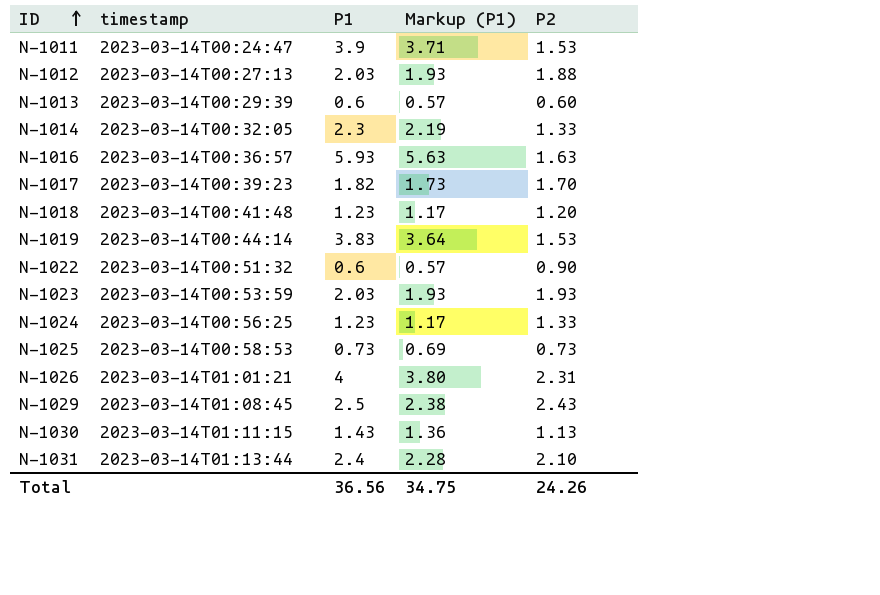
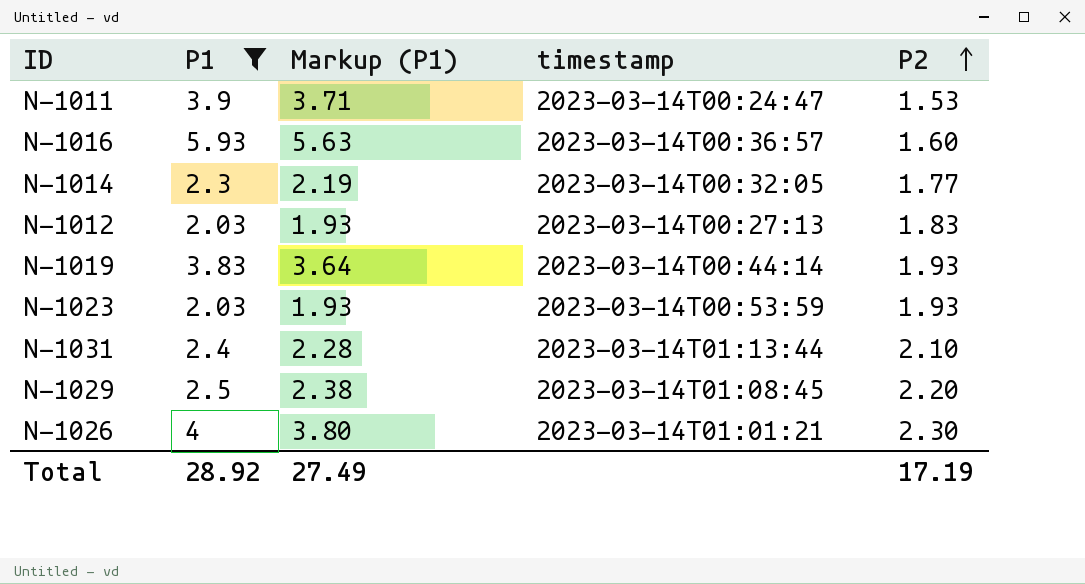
filter: none -> P1 >= 2.03
row order: ID ascending -> P2 ascending
column timestamp | position: 2 -> 4
N-1016 | P2: 1.63 -> 1.60
N-1014 | P2: 1.33 -> 1.77
N-1012 | P2: 1.88 -> 1.83
N-1019 | P2: 1.53 -> 1.93
N-1029 | P2: 2.43 -> 2.20
N-1026 | P2: 2.31 -> 2.30
Total | P1: 36.56 -> 28.92
Total | Markup (P1): 34.75 -> 27.49
Total | P2: 24.26 -> 17.19

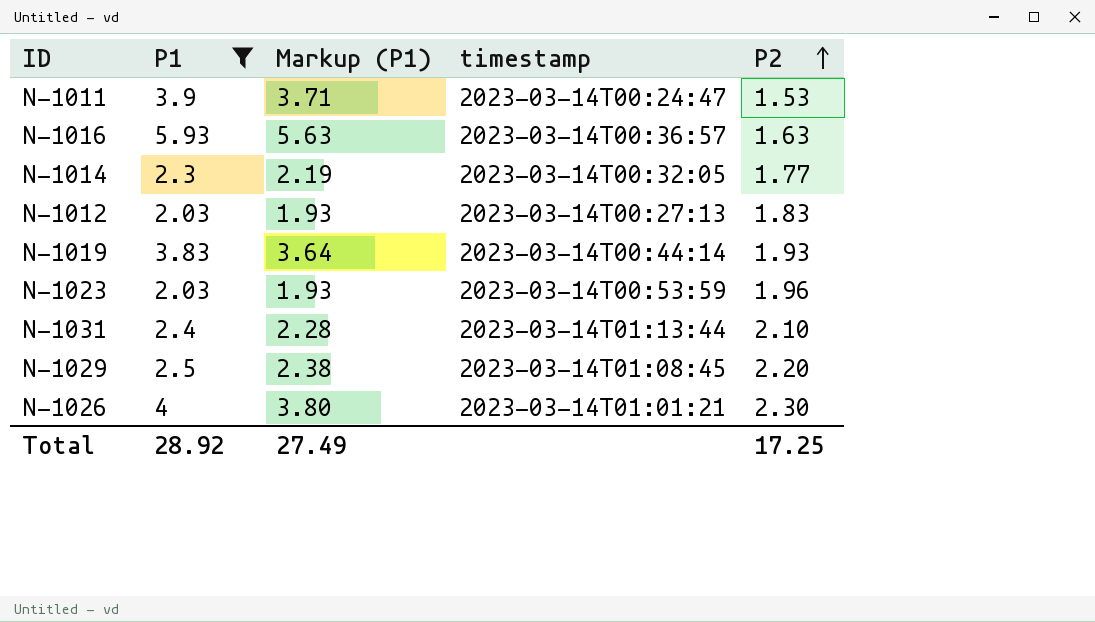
N-1016 | P2: 1.60 -> 1.63
N-1023 | P2: 1.93 -> 1.96
Total | P2: 17.19 -> 17.25

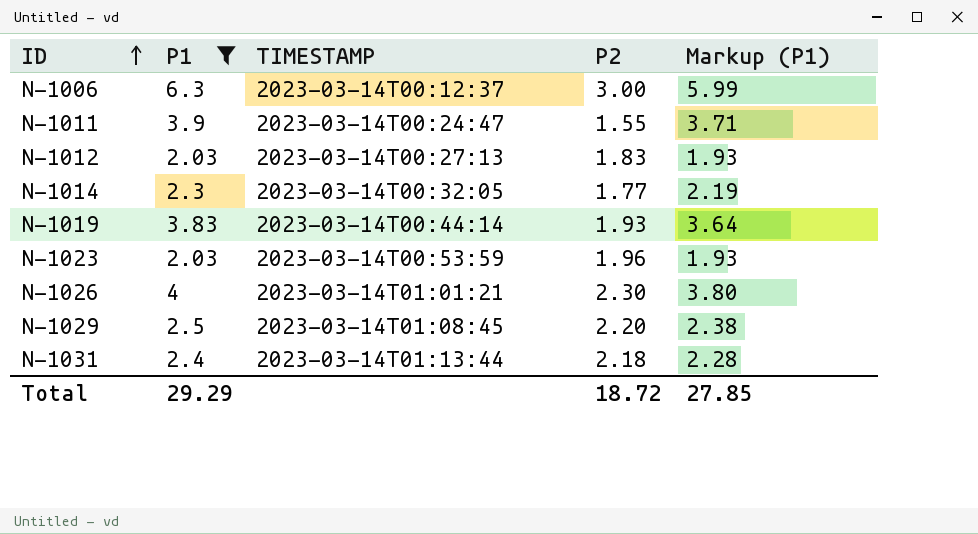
row order: P2 ascending -> ID ascending
column name: timestamp -> TIMESTAMP
column Markup (P1) | position: 3 -> 5
row N-1016: 5.93 | 5.63 | 2023-03-14T00:36:57 | 1.63 -> none
row N-1006: none -> 6.3 | 2023-03-14T00:12:37 | 3.00 | 5.99
N-1011 | P2: 1.53 -> 1.55
N-1031 | P2: 2.10 -> 2.18
Total | P1: 28.92 -> 29.29
Total | P2: 17.25 -> 18.72
Total | Markup (P1): 27.49 -> 27.85

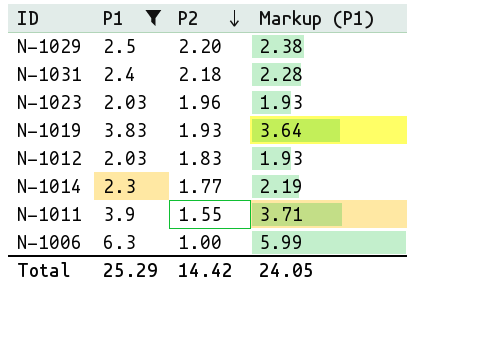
row order: ID ascending -> P2 descending
column TIMESTAMP | position: 3 -> none
row N-1026: 4 | 2023-03-14T01:01:21 | 2.30 | 3.80 -> none
N-1006 | P2: 3.00 -> 1.00
Total | P1: 29.29 -> 25.29
Total | P2: 18.72 -> 14.42
Total | Markup (P1): 27.85 -> 24.05

